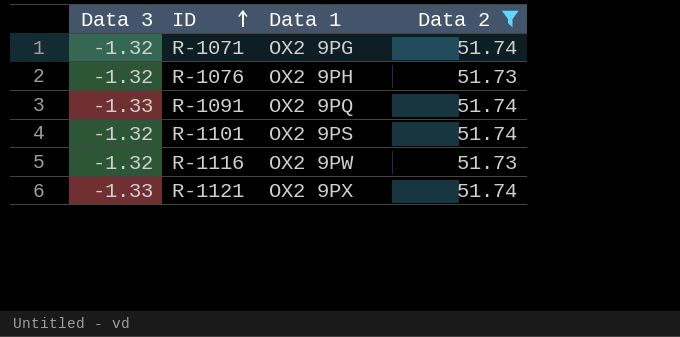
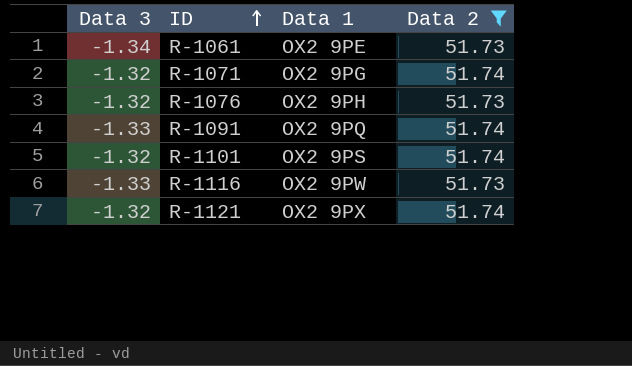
row R-1061: none -> -1.34 | OX2 9PE | 51.73
R-1116 | Data 3: -1.32 -> -1.33
R-1121 | Data 3: -1.33 -> -1.32

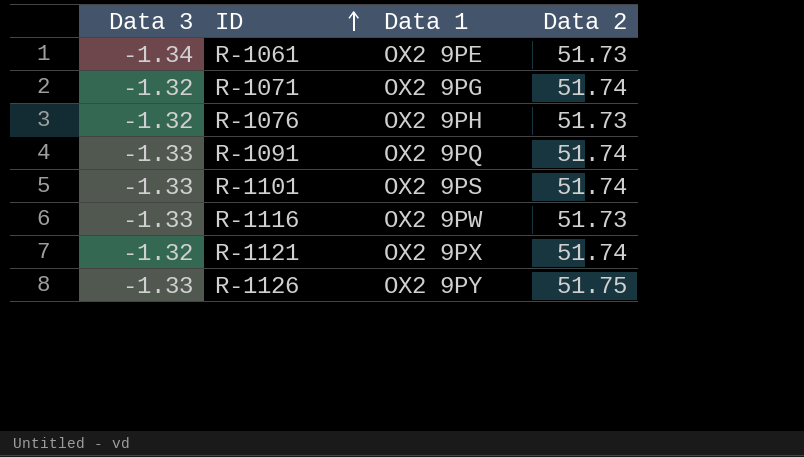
filter: Data 2 != 51.75 -> none
R-1101 | Data 3: -1.32 -> -1.33

